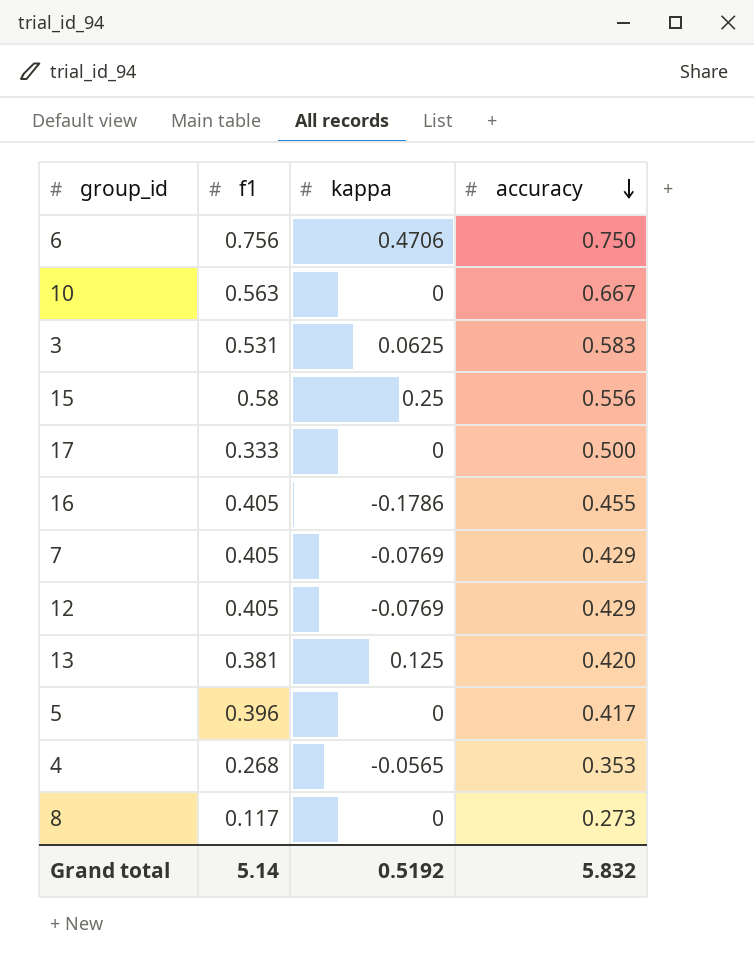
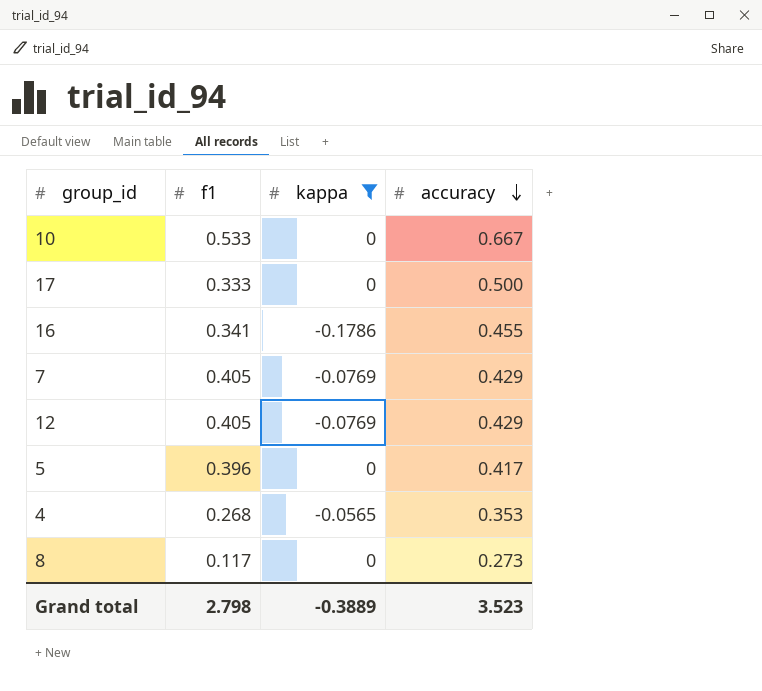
filter: none -> kappa <= 0
10 | f1: 0.563 -> 0.533
16 | f1: 0.405 -> 0.341
Grand total | f1: 5.14 -> 2.798
Grand total | kappa: 0.5192 -> -0.3889
Grand total | accuracy: 5.832 -> 3.523

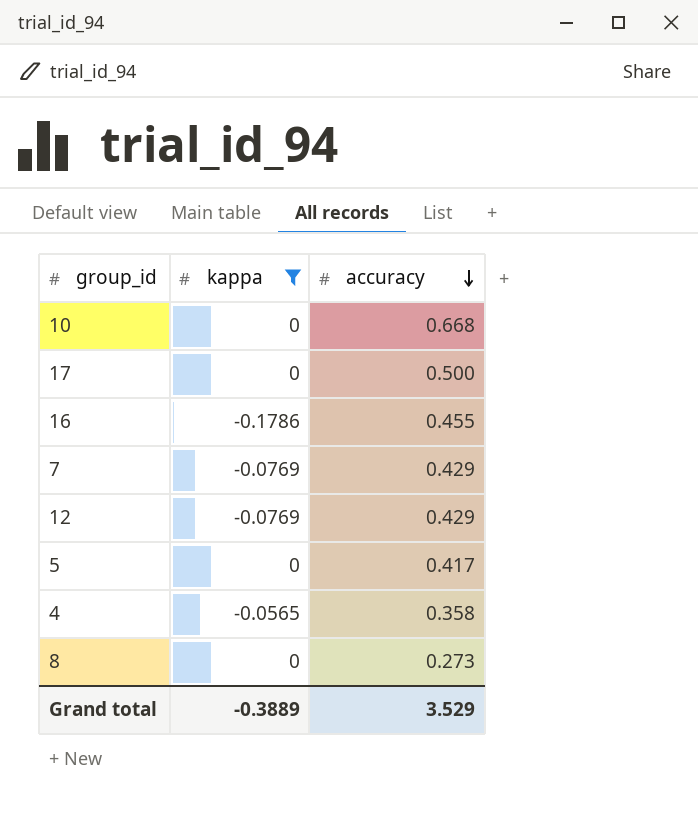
column f1 | position: 2 -> none
10 | accuracy: 0.667 -> 0.668
4 | accuracy: 0.353 -> 0.358
Grand total | accuracy: 3.523 -> 3.529

